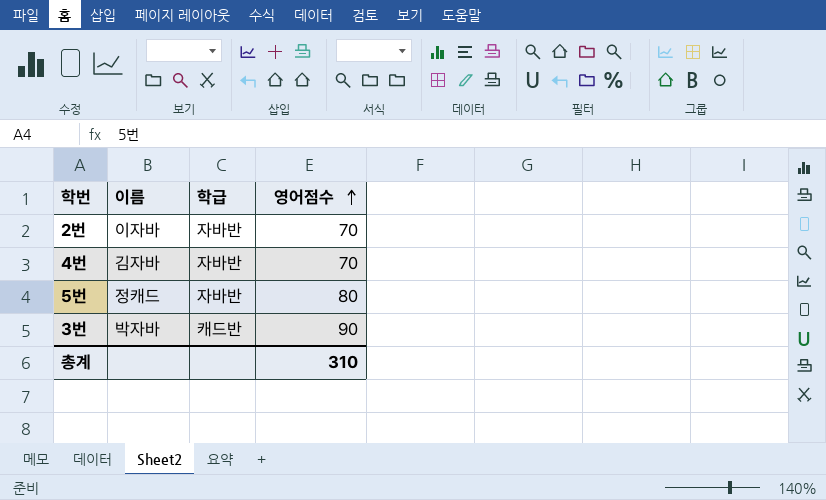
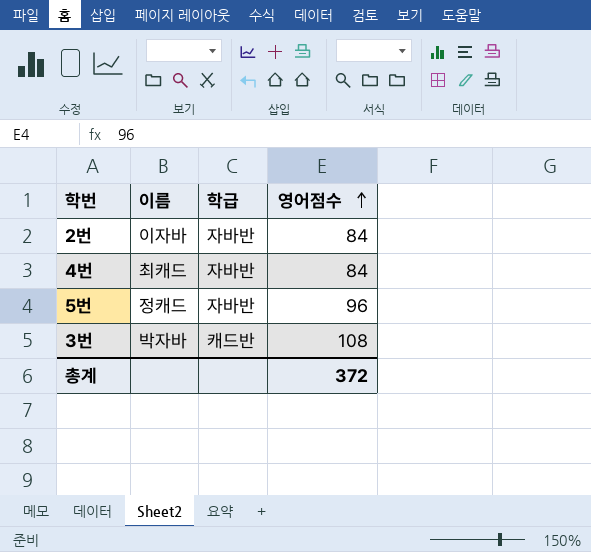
2번 | 영어점수: 70 -> 84
4번 | 이름: 김자바 -> 최캐드
4번 | 영어점수: 70 -> 84
5번 | 영어점수: 80 -> 96
3번 | 영어점수: 90 -> 108
총계 | 영어점수: 310 -> 372

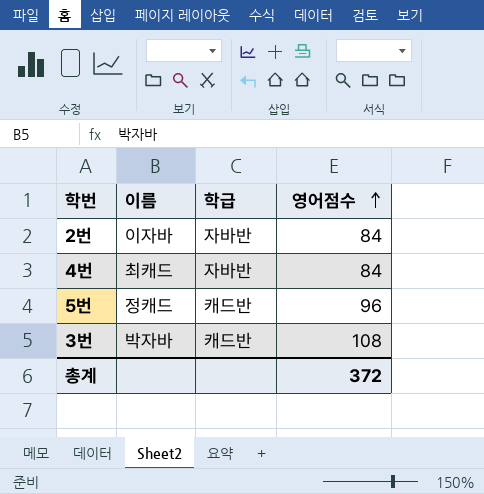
5번 | 학급: 자바반 -> 캐드반

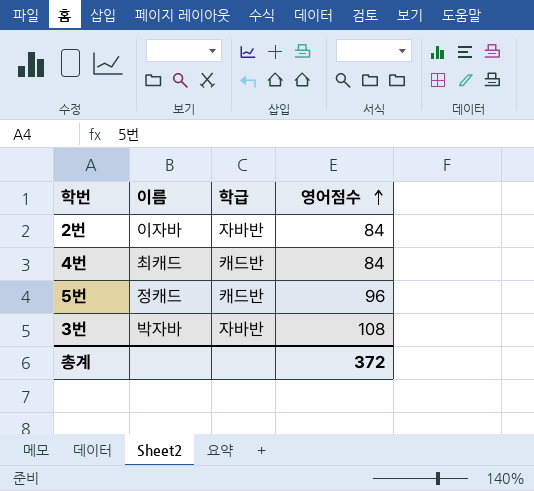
4번 | 학급: 자바반 -> 캐드반
3번 | 학급: 캐드반 -> 자바반

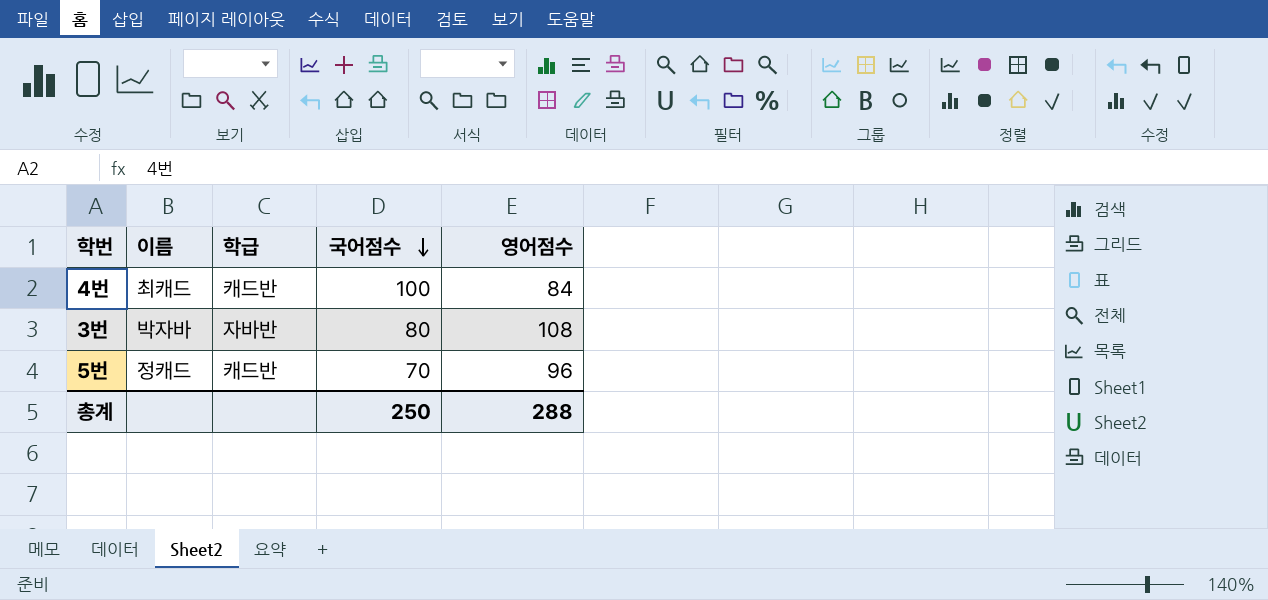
row order: 영어점수 ascending -> 국어점수 descending
column 국어점수 | position: none -> 4
row 2번: 이자바 | 자바반 | 84 -> none
총계 | 영어점수: 372 -> 288

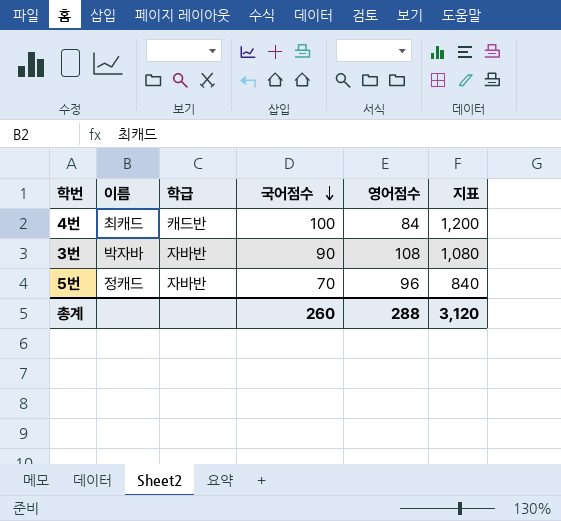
column 지표 | formula: none -> [국어점수] * 12
3번 | 국어점수: 80 -> 90
5번 | 학급: 캐드반 -> 자바반
총계 | 국어점수: 250 -> 260

